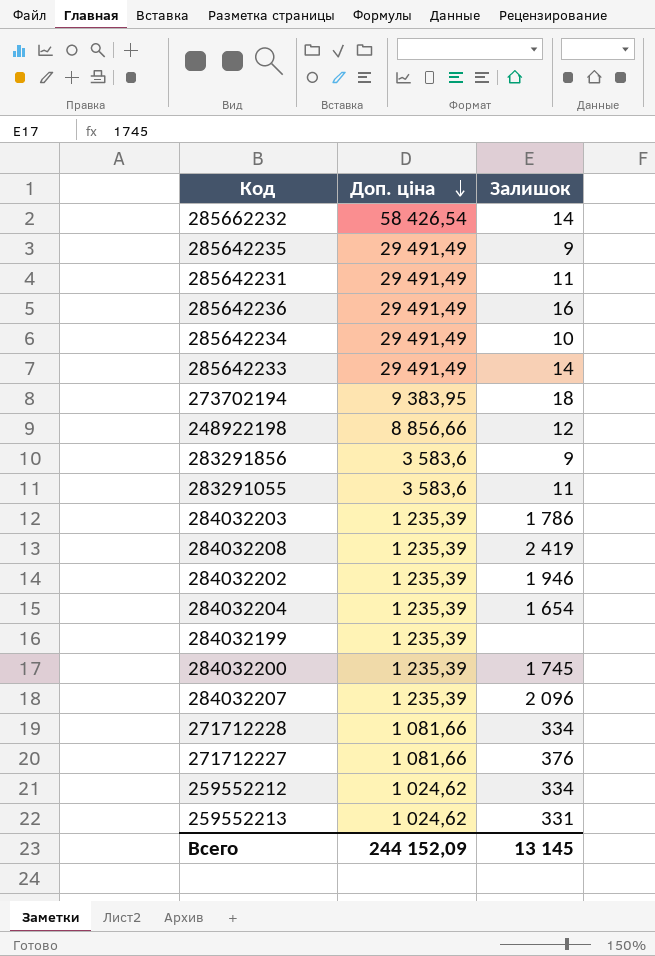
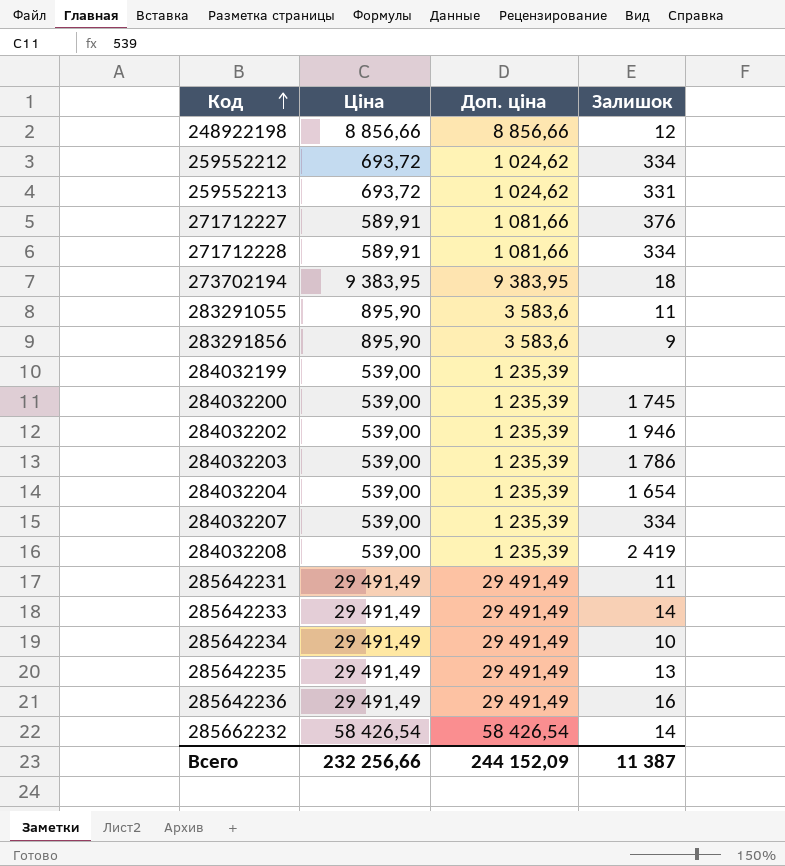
row order: Доп. ціна descending -> Код ascending
column Ціна | position: none -> 2
284032207 | Залишок: 2 096 -> 334
285642235 | Залишок: 9 -> 13
Всего | Залишок: 13 145 -> 11 387

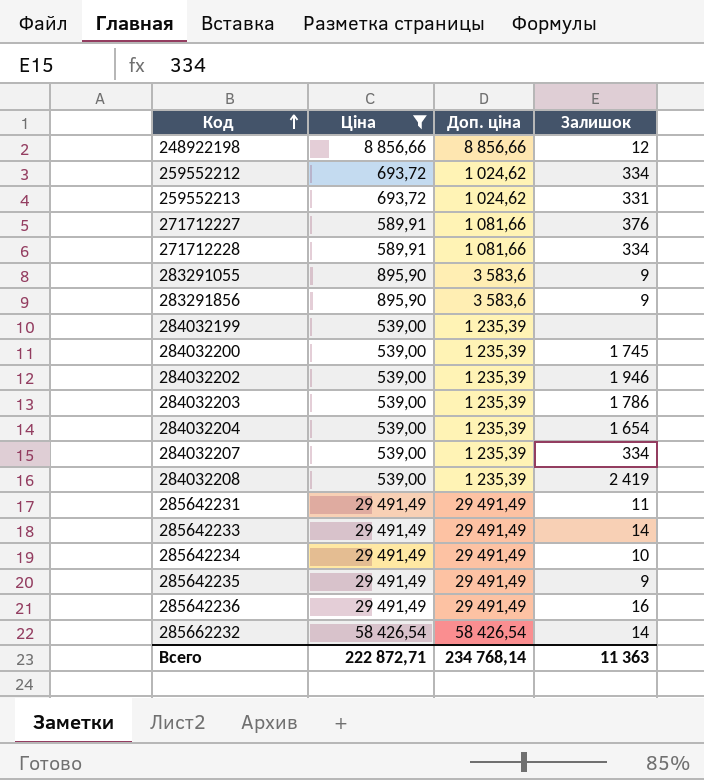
filter: none -> Ціна != 9 383,95
283291055 | Залишок: 11 -> 9
285642235 | Залишок: 13 -> 9
Всего | Ціна: 232 256,66 -> 222 872,71
Всего | Доп. ціна: 244 152,09 -> 234 768,14
Всего | Залишок: 11 387 -> 11 363

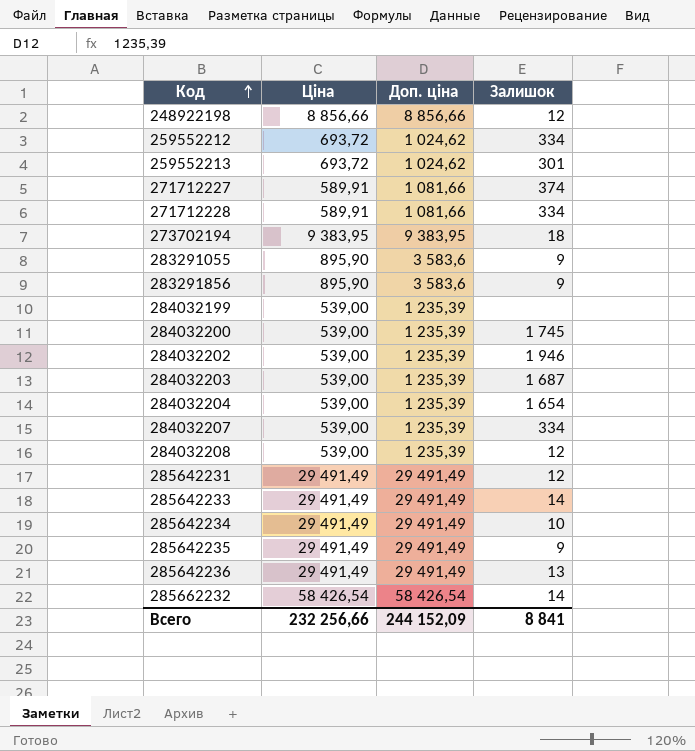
filter: Ціна != 9 383,95 -> none
259552213 | Залишок: 331 -> 301
271712227 | Залишок: 376 -> 374
284032203 | Залишок: 1 786 -> 1 687
284032208 | Залишок: 2 419 -> 12
285642231 | Залишок: 11 -> 12
285642236 | Залишок: 16 -> 13
Всего | Ціна: 222 872,71 -> 232 256,66
Всего | Доп. ціна: 234 768,14 -> 244 152,09
Всего | Залишок: 11 363 -> 8 841

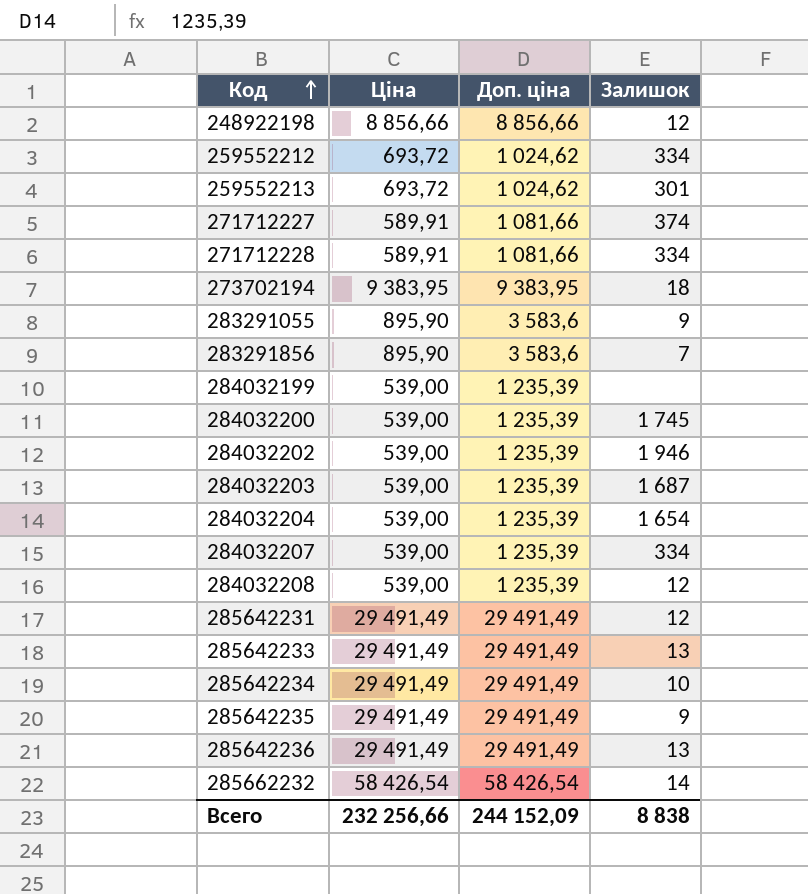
283291856 | Залишок: 9 -> 7
285642233 | Залишок: 14 -> 13
Всего | Залишок: 8 841 -> 8 838

